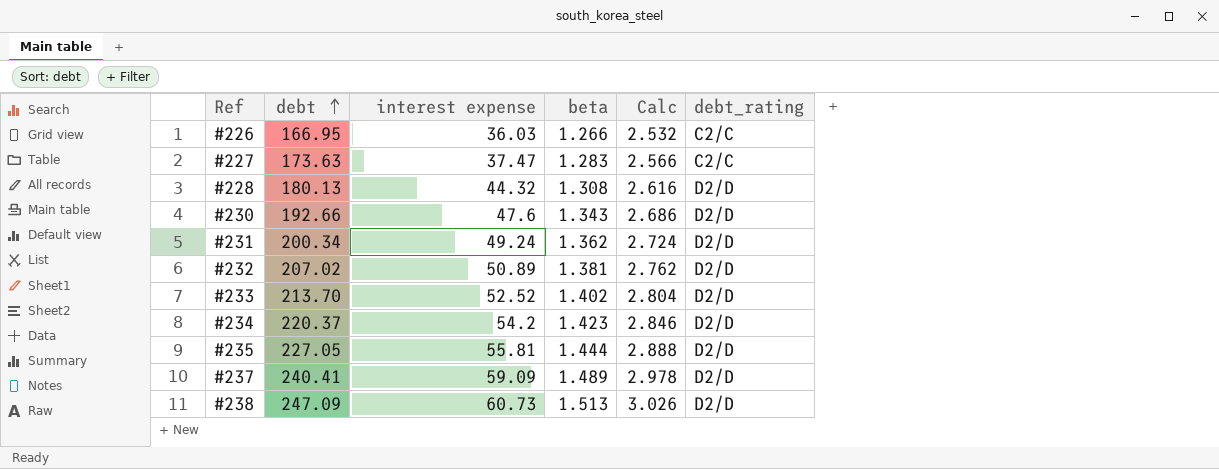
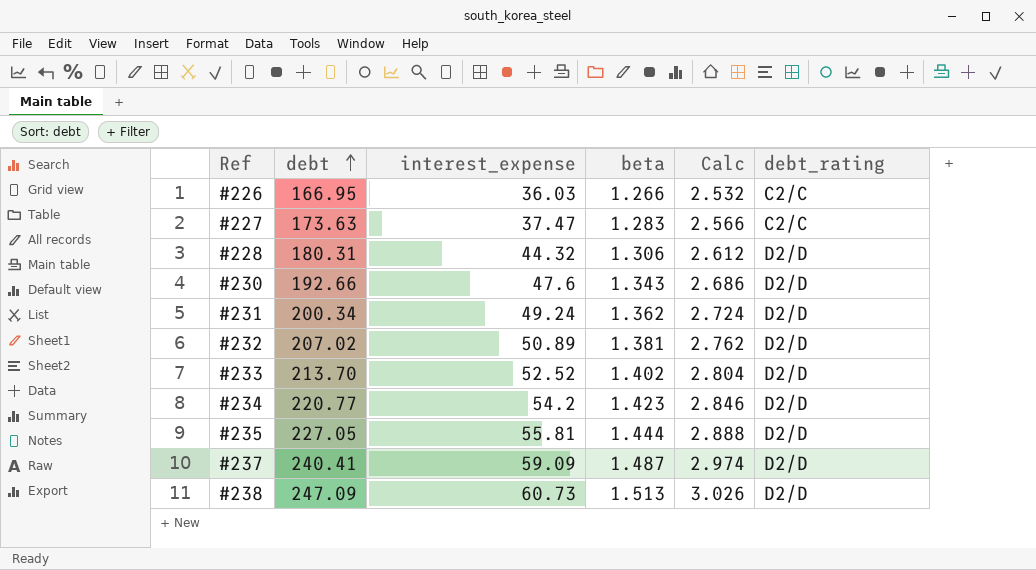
column name: interest expense -> interest_expense
#228 | debt: 180.13 -> 180.31
#228 | beta: 1.308 -> 1.306
#228 | Calc: 2.616 -> 2.612
#234 | debt: 220.37 -> 220.77
#237 | beta: 1.489 -> 1.487
#237 | Calc: 2.978 -> 2.974

